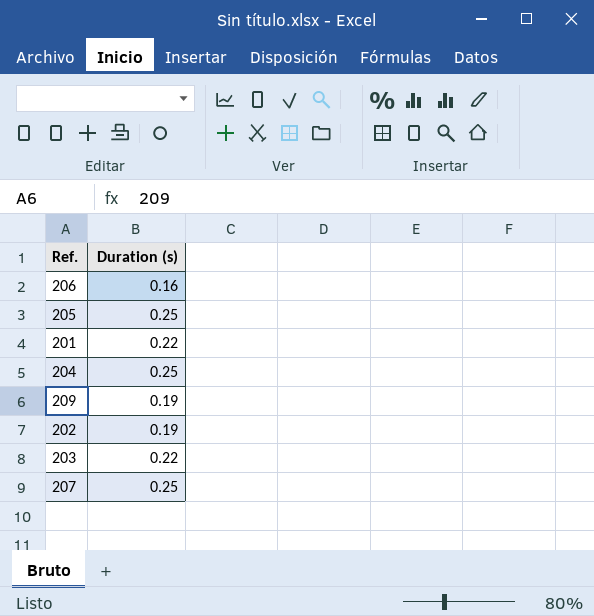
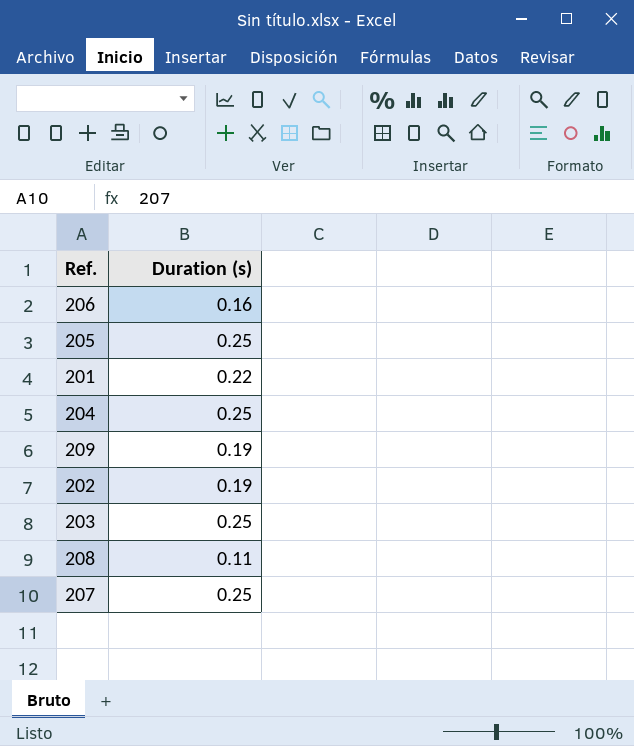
203 | Duration (s): 0.22 -> 0.25
row 208: none -> 0.11

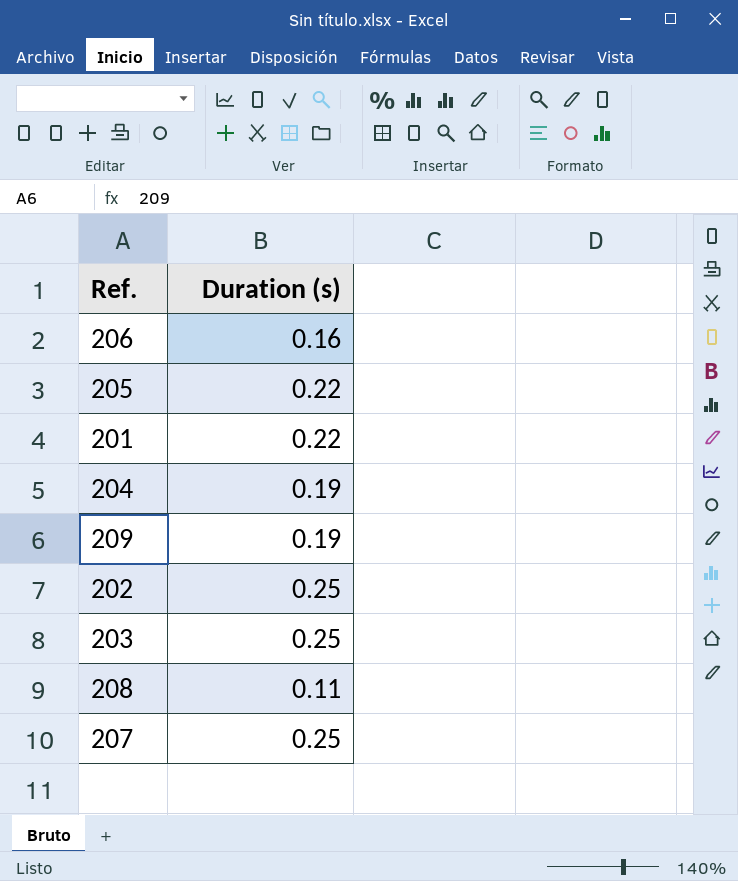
205 | Duration (s): 0.25 -> 0.22
204 | Duration (s): 0.25 -> 0.19
202 | Duration (s): 0.19 -> 0.25

